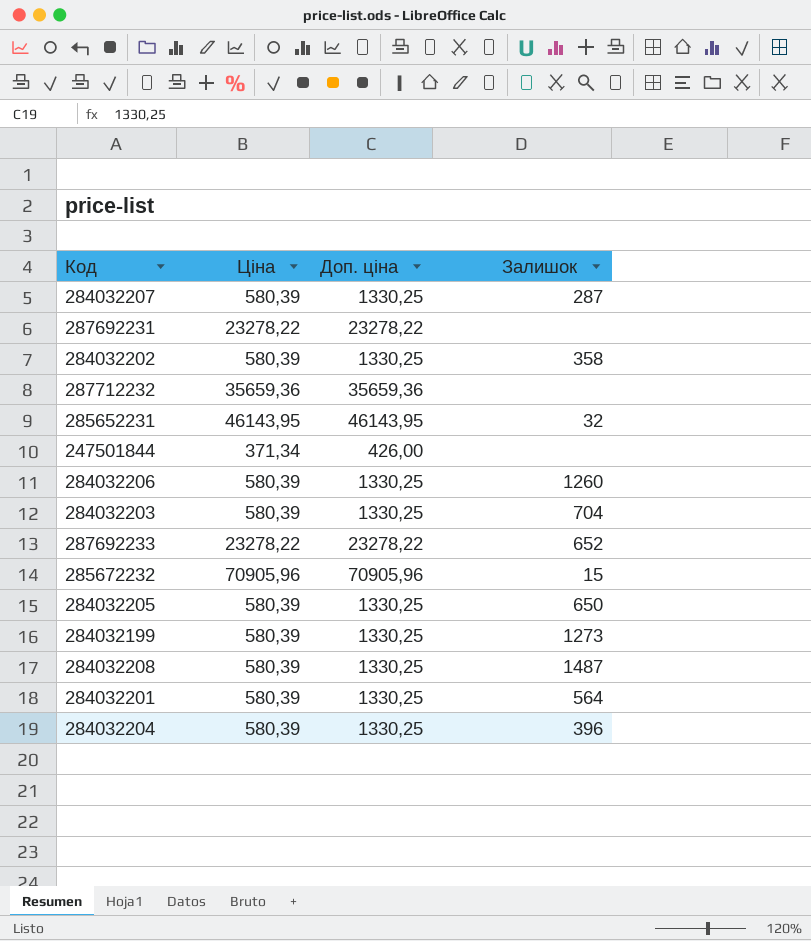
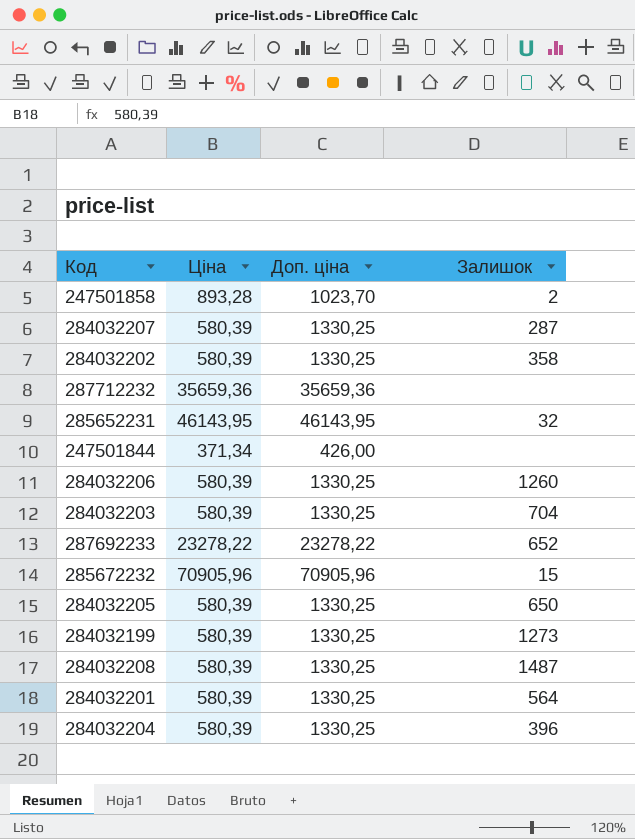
row 287692231: 23278,22 | 23278,22 | none -> none
row 247501858: none -> 893,28 | 1023,70 | 2

